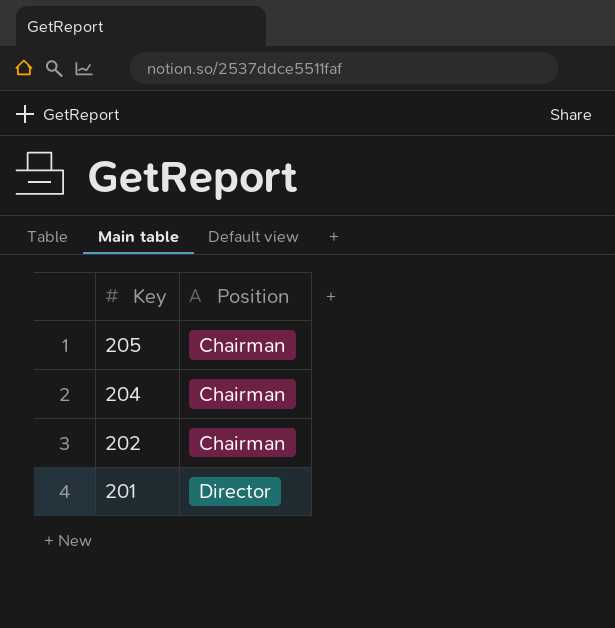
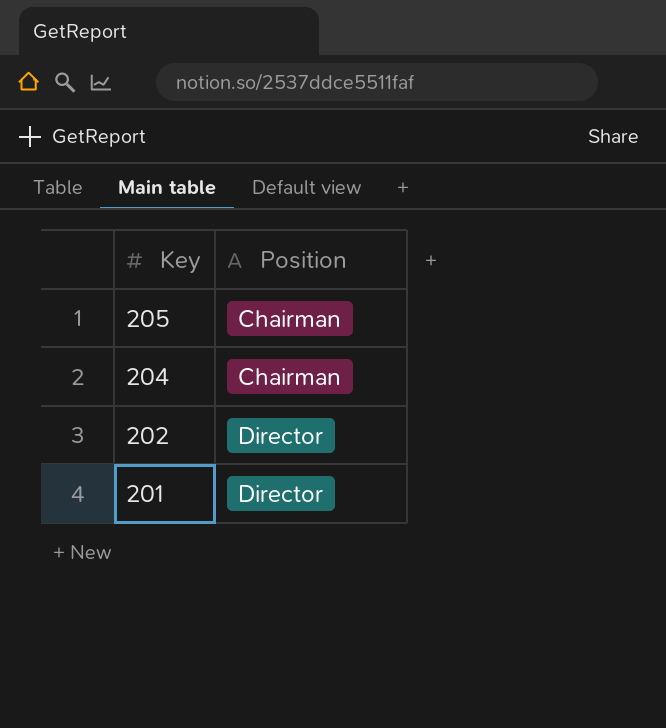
202 | Position: Chairman -> Director

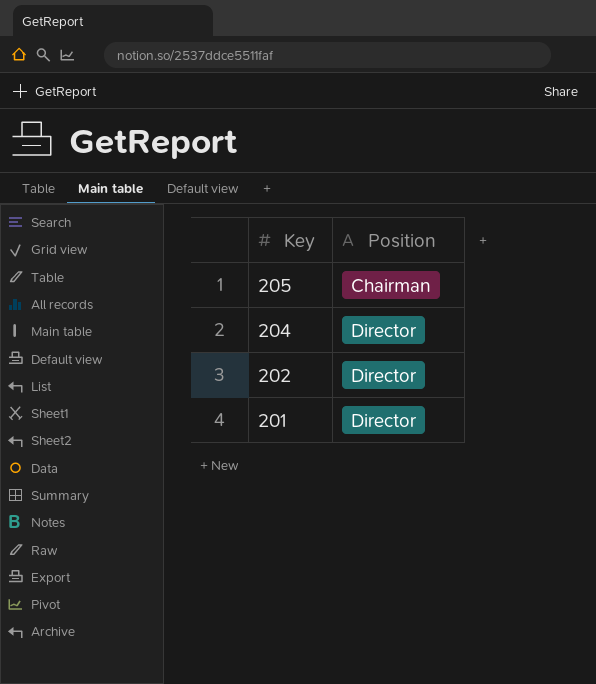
204 | Position: Chairman -> Director

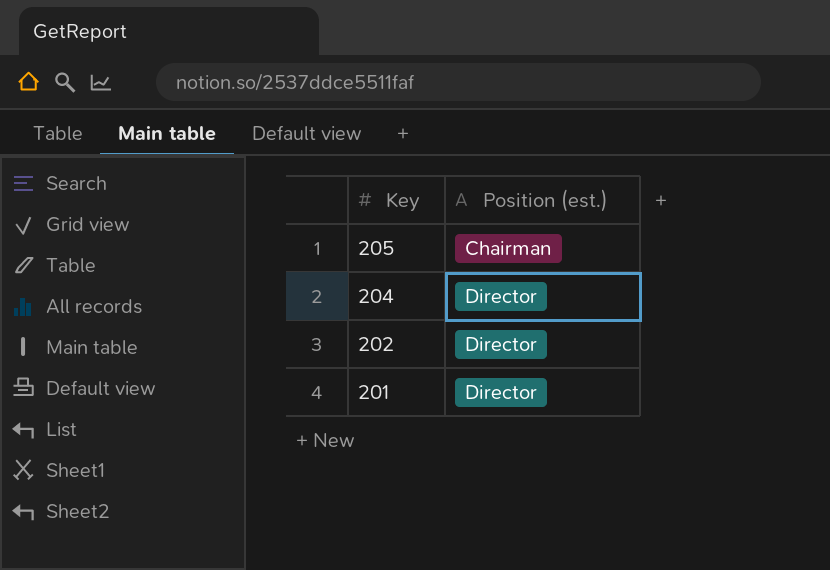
column name: Position -> Position (est.)

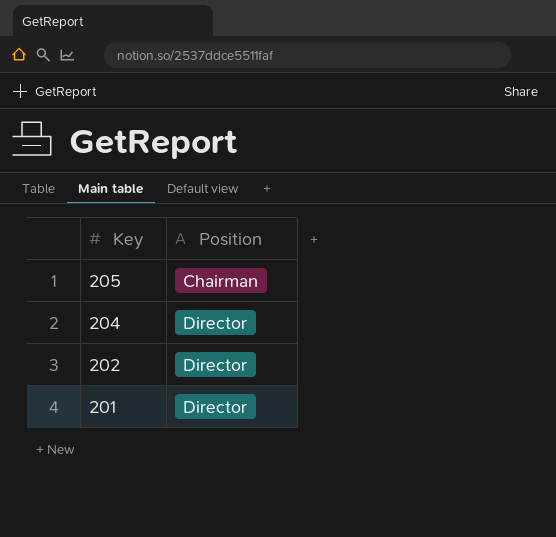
column name: Position (est.) -> Position

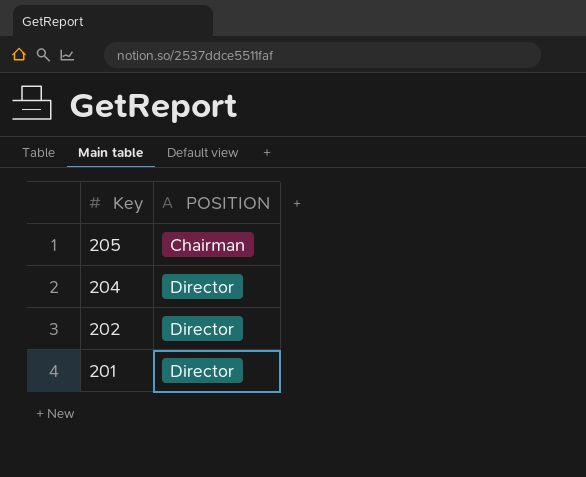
column name: Position -> POSITION

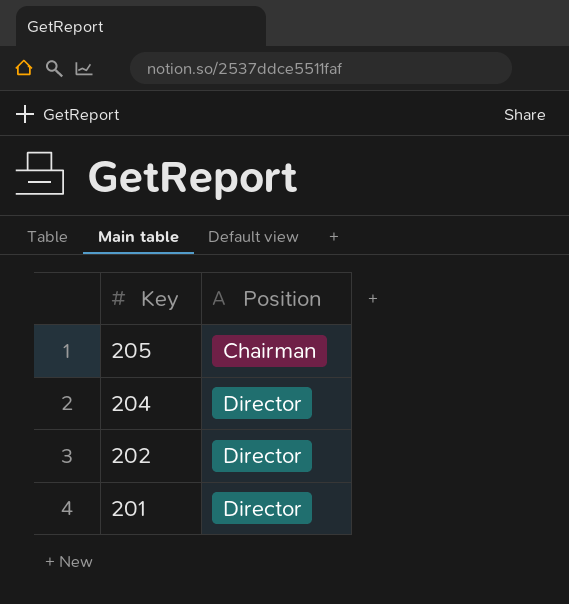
column name: POSITION -> Position

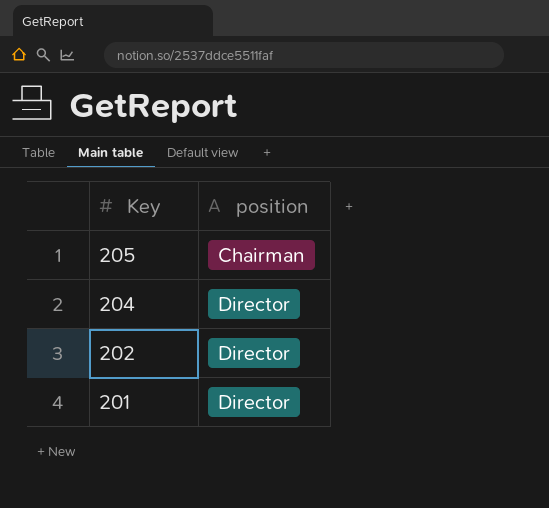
column name: Position -> position

